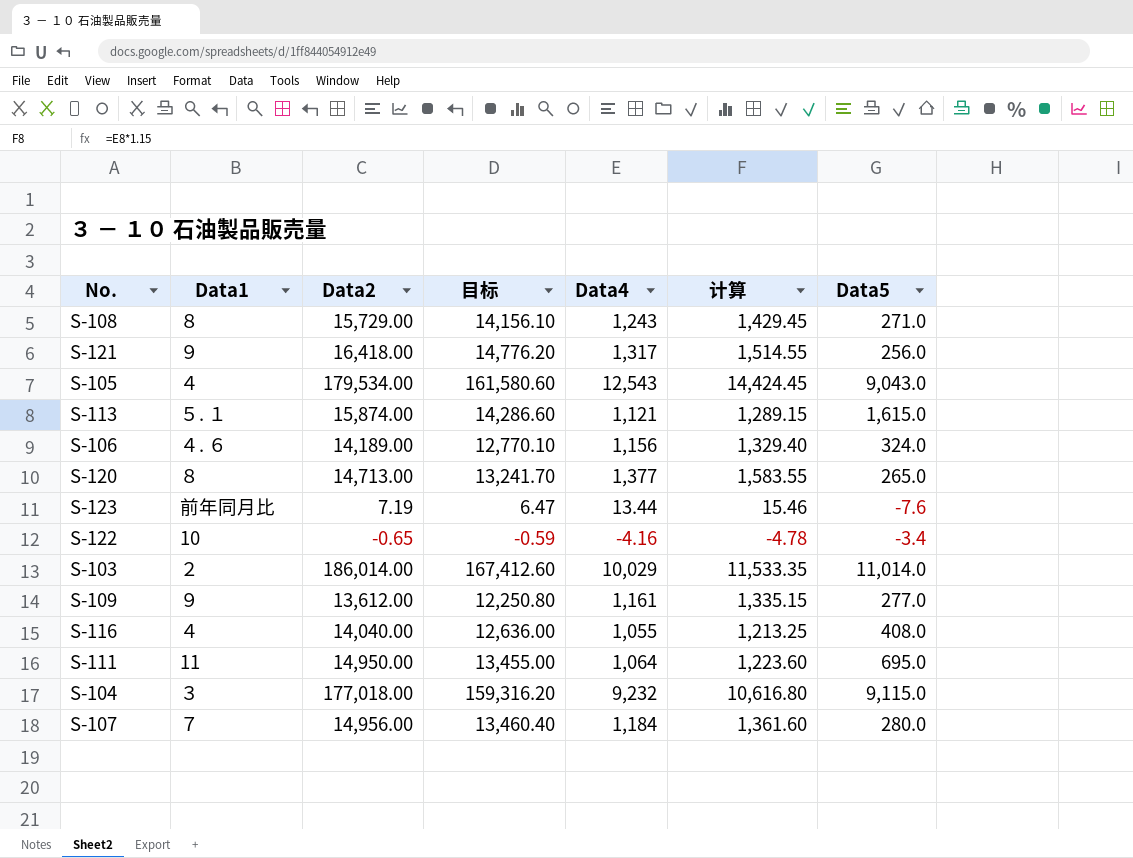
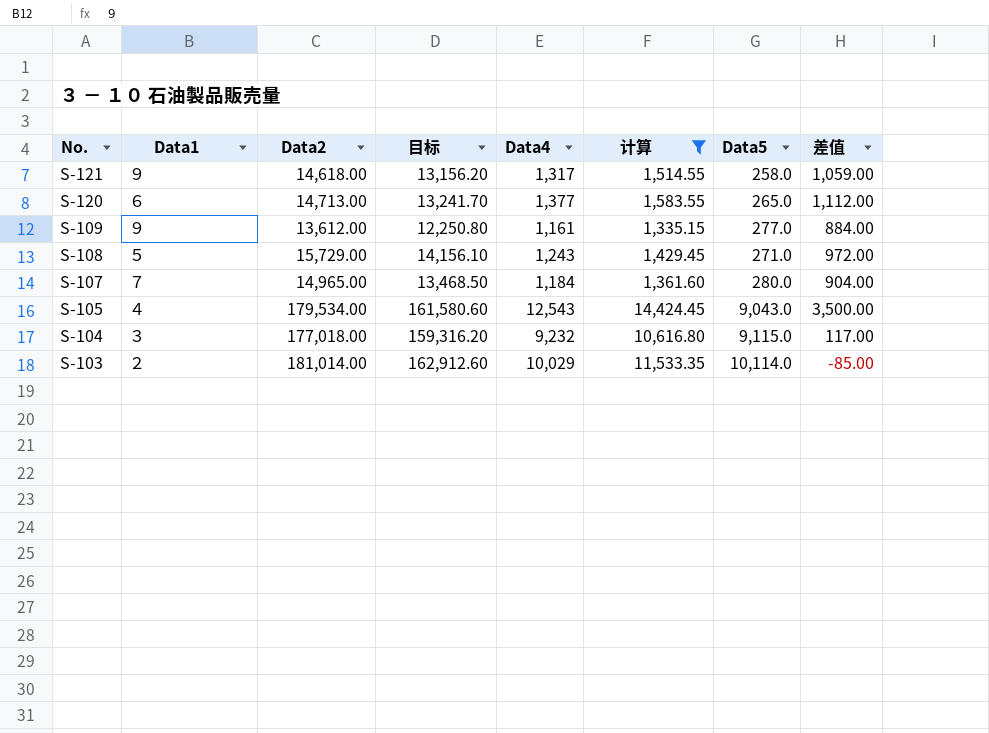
filter: none -> 计算 >= 1,335.15
row order: none -> No. descending
column 差值 | formula: none -> [Data4] - [Data5]
S-121 | Data2: 16,418.00 -> 14,618.00
S-121 | 目标: 14,776.20 -> 13,156.20
S-121 | Data5: 256.0 -> 258.0
S-120 | Data1: ８ -> ６
S-108 | Data1: ８ -> ５
S-107 | Data2: 14,956.00 -> 14,965.00
S-107 | 目标: 13,460.40 -> 13,468.50
S-103 | Data2: 186,014.00 -> 181,014.00
S-103 | 目标: 167,412.60 -> 162,912.60
S-103 | Data5: 11,014.0 -> 10,114.0

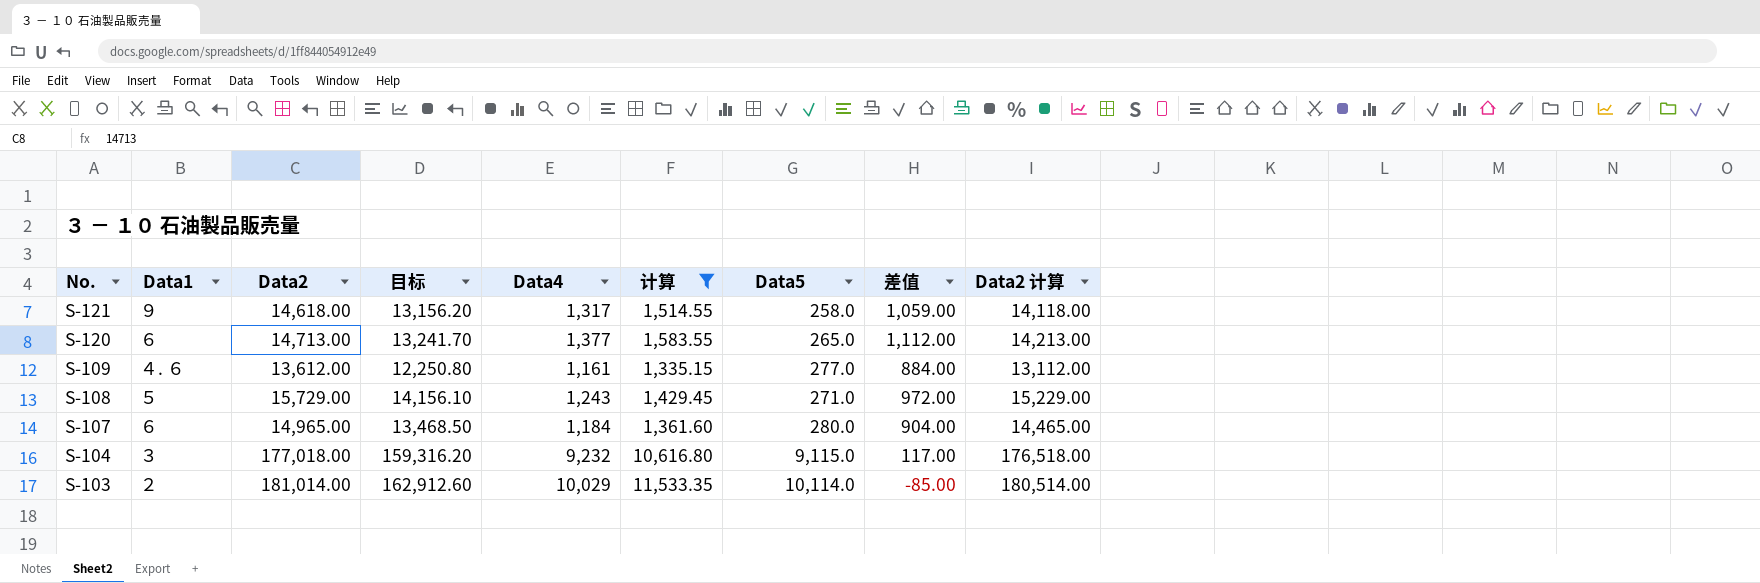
column Data2 计算 | formula: none -> [Data2] - 500
row S-105: ４ | 179,534.00 | 161,580.60 | 12,543 | 14,424.45 | 9,043.0 | 3,500.00 -> none
S-109 | Data1: ９ -> ４. ６
S-107 | Data1: ７ -> ６

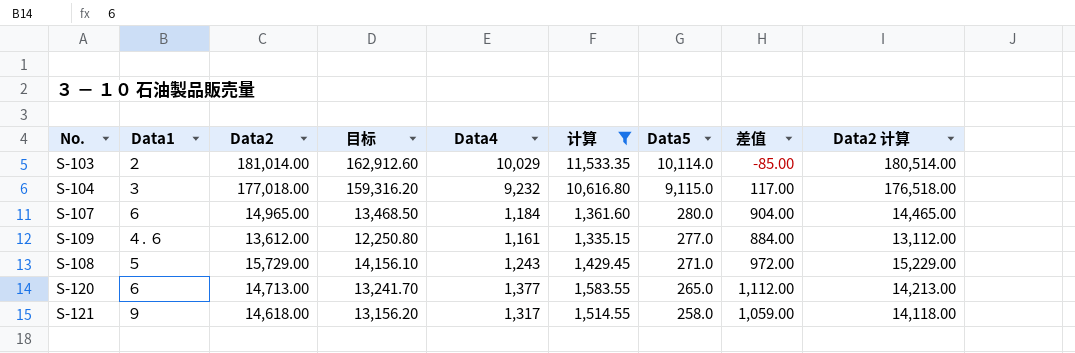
row order: No. descending -> Data5 descending

